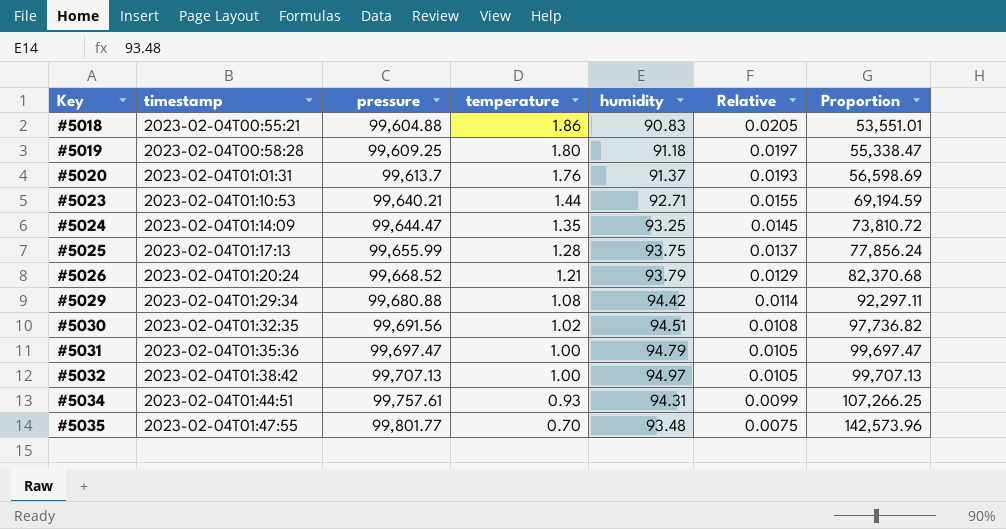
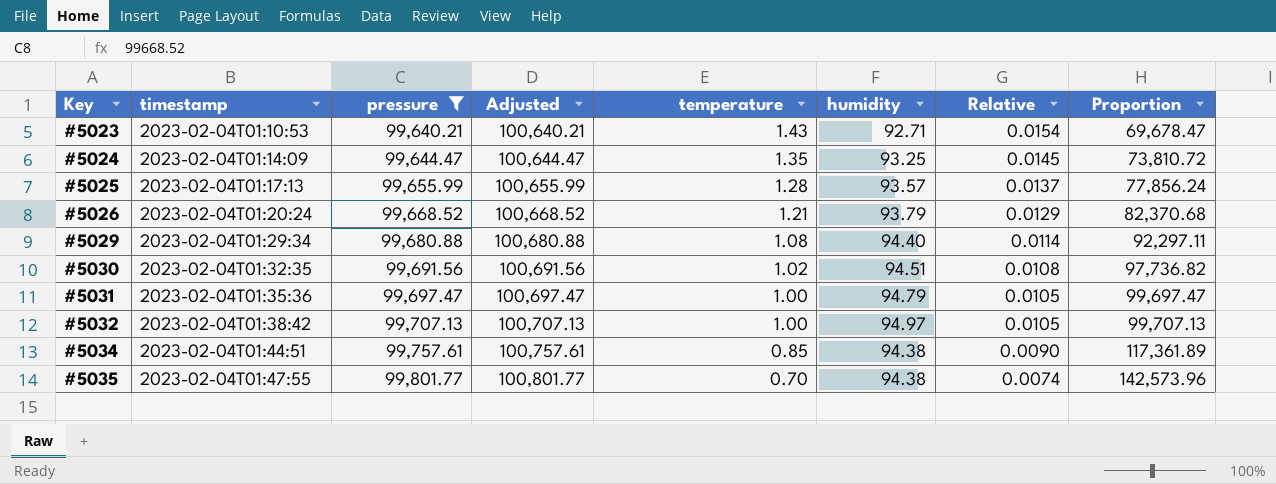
filter: none -> pressure >= 99,640.21
column Adjusted | formula: none -> [pressure] + 1000
#5023 | temperature: 1.44 -> 1.43
#5023 | Relative: 0.0155 -> 0.0154
#5023 | Proportion: 69,194.59 -> 69,678.47
#5025 | humidity: 93.75 -> 93.57
#5029 | humidity: 94.42 -> 94.40
#5034 | temperature: 0.93 -> 0.85
#5034 | humidity: 94.31 -> 94.38
#5034 | Relative: 0.0099 -> 0.0090
#5034 | Proportion: 107,266.25 -> 117,361.89
#5035 | humidity: 93.48 -> 94.38
#5035 | Relative: 0.0075 -> 0.0074

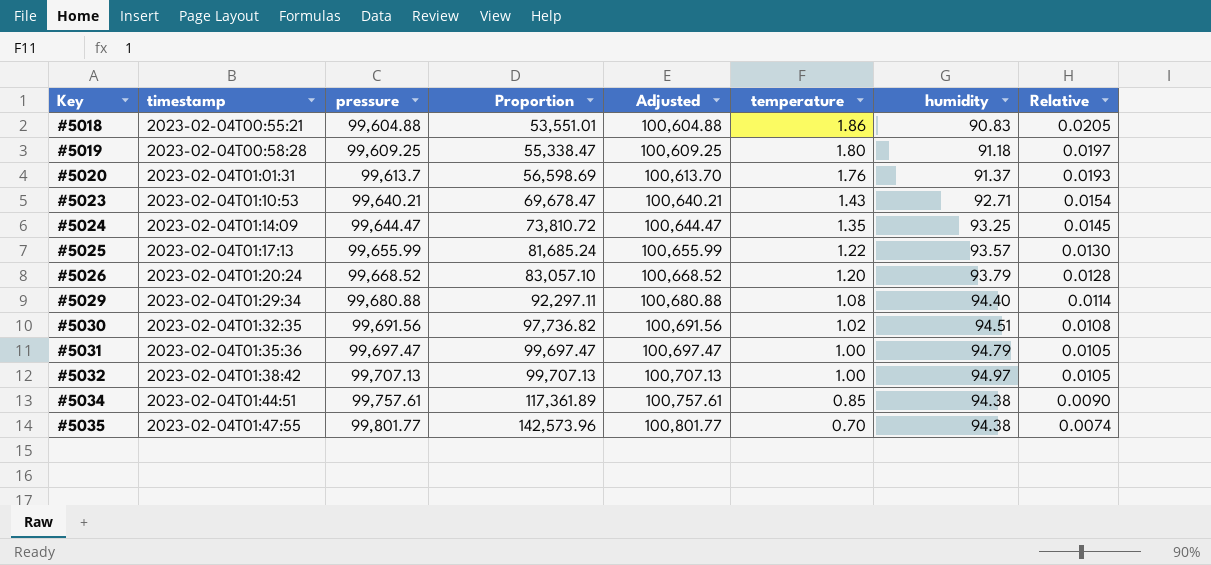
filter: pressure >= 99,640.21 -> none
column Proportion | position: 8 -> 4
#5025 | Proportion: 77,856.24 -> 81,685.24
#5025 | temperature: 1.28 -> 1.22
#5025 | Relative: 0.0137 -> 0.0130
#5026 | Proportion: 82,370.68 -> 83,057.10
#5026 | temperature: 1.21 -> 1.20
#5026 | Relative: 0.0129 -> 0.0128

